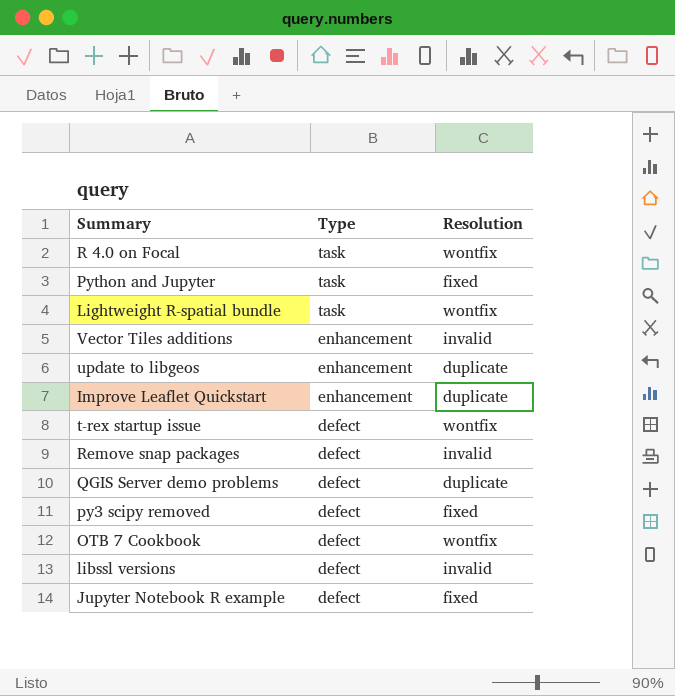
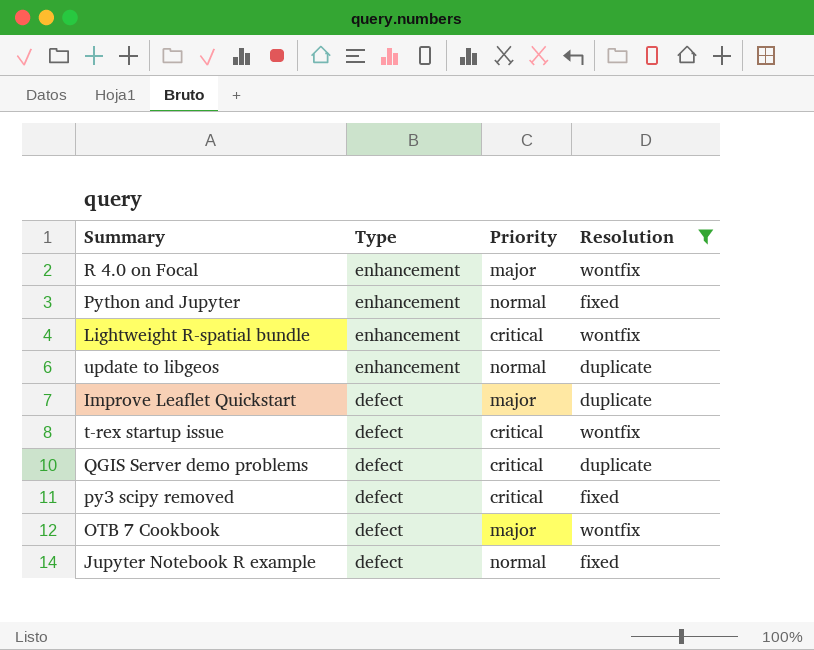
filter: none -> Resolution != invalid
column Priority | position: none -> 3
R 4.0 on Focal | Type: task -> enhancement
Python and Jupyter | Type: task -> enhancement
Lightweight R-spatial bundle | Type: task -> enhancement
Improve Leaflet Quickstart | Type: enhancement -> defect

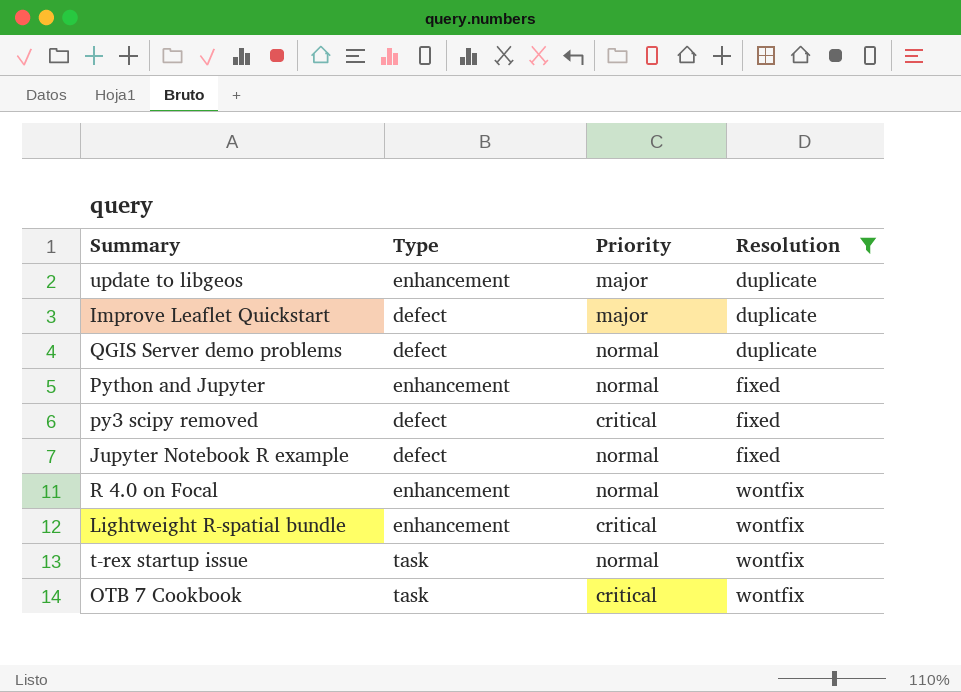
row order: Type descending -> Resolution ascending
update to libgeos | Priority: normal -> major
QGIS Server demo problems | Priority: critical -> normal
R 4.0 on Focal | Priority: major -> normal
t-rex startup issue | Type: defect -> task
t-rex startup issue | Priority: critical -> normal
OTB 7 Cookbook | Type: defect -> task
OTB 7 Cookbook | Priority: major -> critical

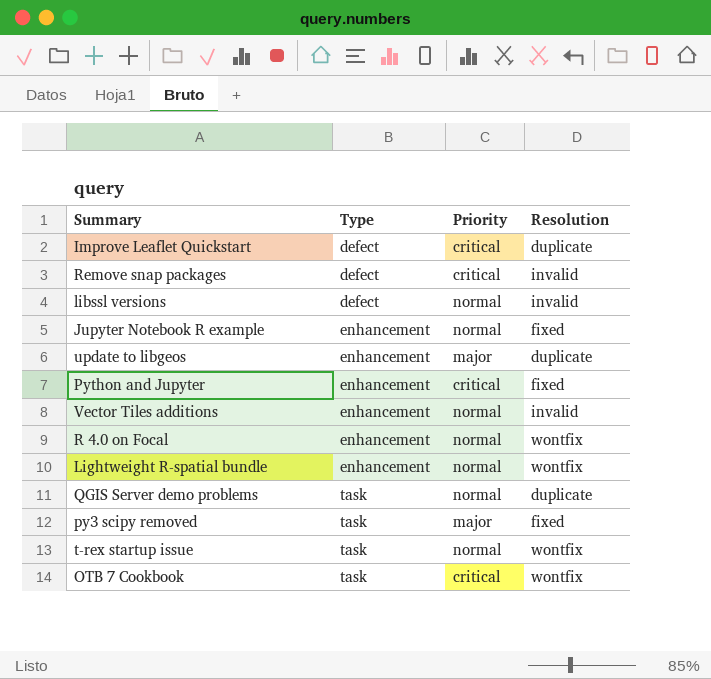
filter: Resolution != invalid -> none
row order: Resolution ascending -> Type ascending
Improve Leaflet Quickstart | Priority: major -> critical
Jupyter Notebook R example | Type: defect -> enhancement
Python and Jupyter | Priority: normal -> critical
Lightweight R-spatial bundle | Priority: critical -> normal
QGIS Server demo problems | Type: defect -> task
py3 scipy removed | Type: defect -> task
py3 scipy removed | Priority: critical -> major

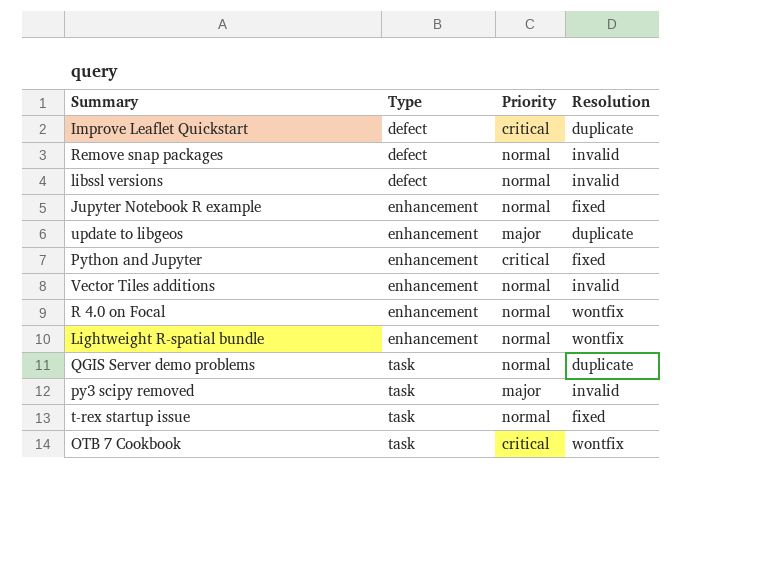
Remove snap packages | Priority: critical -> normal
py3 scipy removed | Resolution: fixed -> invalid
t-rex startup issue | Resolution: wontfix -> fixed

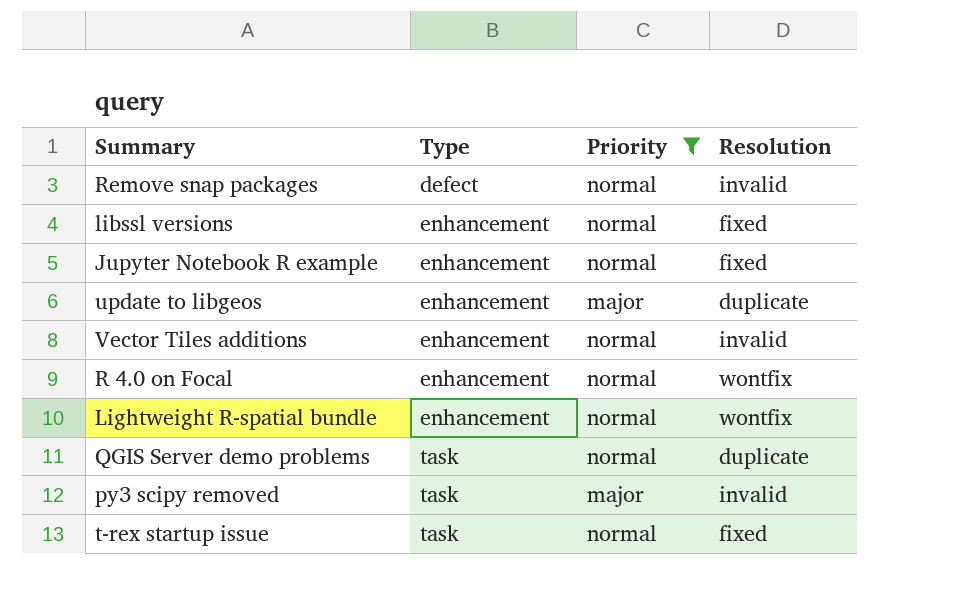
filter: none -> Priority != critical
libssl versions | Type: defect -> enhancement
libssl versions | Resolution: invalid -> fixed

